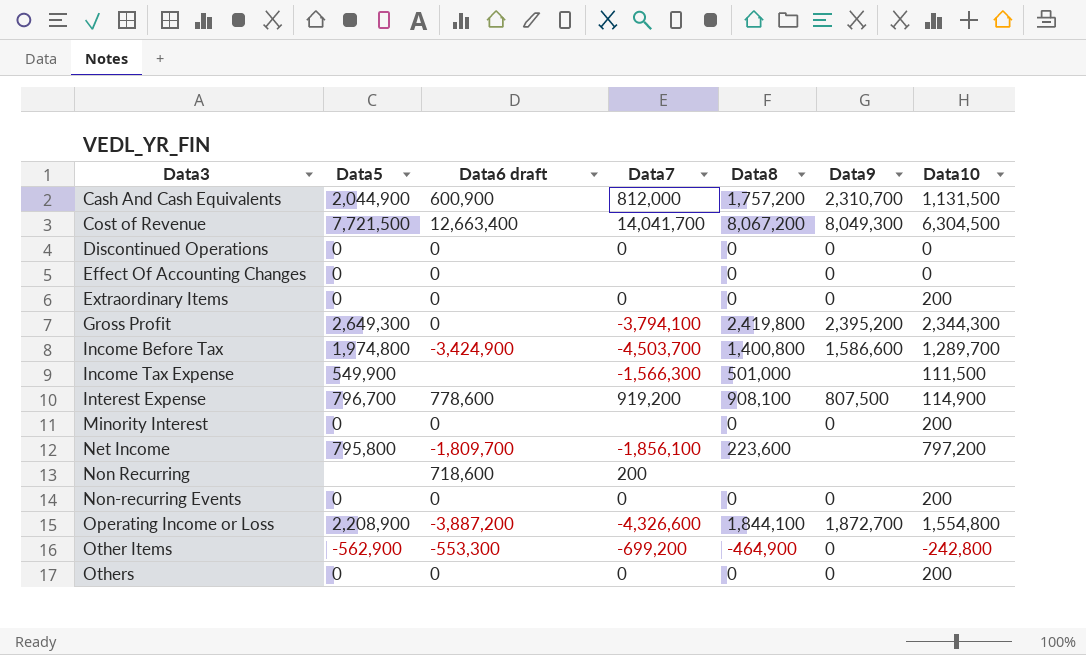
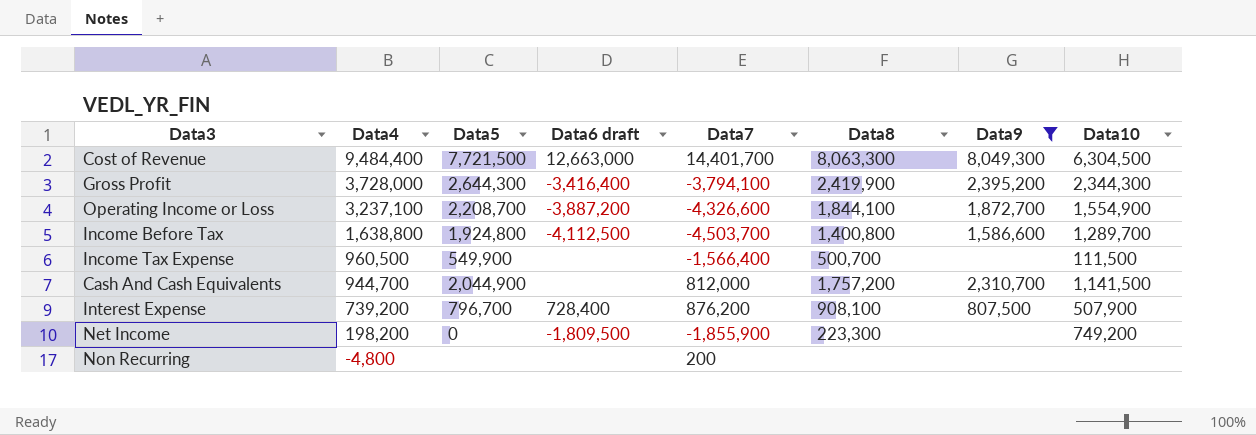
filter: none -> Data9 != 0
row order: Data3 ascending -> Data4 descending
column Data4 | position: none -> 2
Cost of Revenue | Data6 draft: 12,663,400 -> 12,663,000
Cost of Revenue | Data7: 14,041,700 -> 14,401,700
Cost of Revenue | Data8: 8,067,200 -> 8,063,300
Gross Profit | Data5: 2,649,300 -> 2,644,300
Gross Profit | Data6 draft: 0 -> -3,416,400
Gross Profit | Data8: 2,419,800 -> 2,419,900
Operating Income or Loss | Data5: 2,208,900 -> 2,208,700
Operating Income or Loss | Data10: 1,554,800 -> 1,554,900
Income Before Tax | Data5: 1,974,800 -> 1,924,800
Income Before Tax | Data6 draft: -3,424,900 -> -4,112,500
Income Tax Expense | Data7: -1,566,300 -> -1,566,400
Income Tax Expense | Data8: 501,000 -> 500,700
Cash And Cash Equivalents | Data6 draft: 600,900 -> none
Cash And Cash Equivalents | Data10: 1,131,500 -> 1,141,500
Interest Expense | Data6 draft: 778,600 -> 728,400
Interest Expense | Data7: 919,200 -> 876,200
Interest Expense | Data10: 114,900 -> 507,900
Net Income | Data5: 795,800 -> 0
Net Income | Data6 draft: -1,809,700 -> -1,809,500
Net Income | Data7: -1,856,100 -> -1,855,900
Net Income | Data8: 223,600 -> 223,300
Net Income | Data10: 797,200 -> 749,200
Non Recurring | Data6 draft: 718,600 -> none

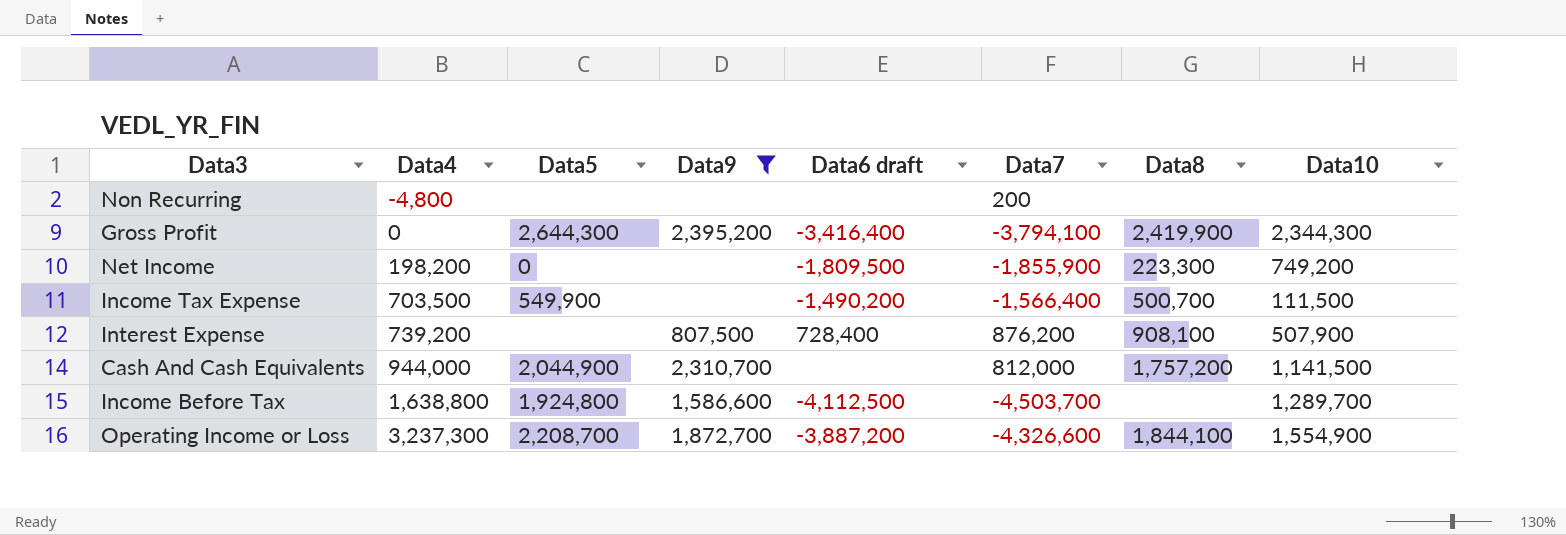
row order: Data4 descending -> Data4 ascending
column Data9 | position: 7 -> 4
row Cost of Revenue: 9,484,400 | 7,721,500 | 12,663,000 | 14,401,700 | 8,063,300 | 8,049,300 | 6,304,500 -> none
Gross Profit | Data4: 3,728,000 -> 0
Income Tax Expense | Data4: 960,500 -> 703,500
Income Tax Expense | Data6 draft: none -> -1,490,200
Interest Expense | Data5: 796,700 -> none
Cash And Cash Equivalents | Data4: 944,700 -> 944,000
Income Before Tax | Data8: 1,400,800 -> none
Operating Income or Loss | Data4: 3,237,100 -> 3,237,300

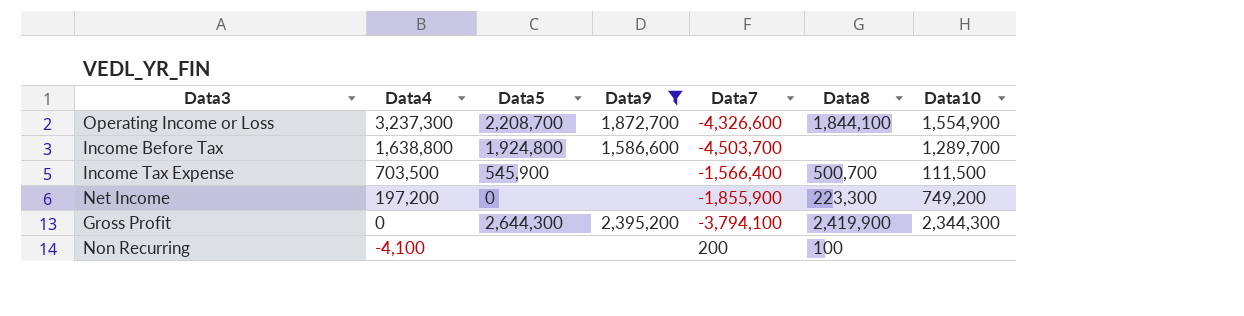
row order: Data4 ascending -> Data4 descending
column Data6 draft | position: 5 -> none
row Interest Expense: 739,200 | none | 807,500 | 728,400 | 876,200 | 908,100 | 507,900 -> none
row Cash And Cash Equivalents: 944,000 | 2,044,900 | 2,310,700 | none | 812,000 | 1,757,200 | 1,141,500 -> none
Income Tax Expense | Data5: 549,900 -> 545,900
Net Income | Data4: 198,200 -> 197,200
Non Recurring | Data4: -4,800 -> -4,100
Non Recurring | Data8: none -> 100

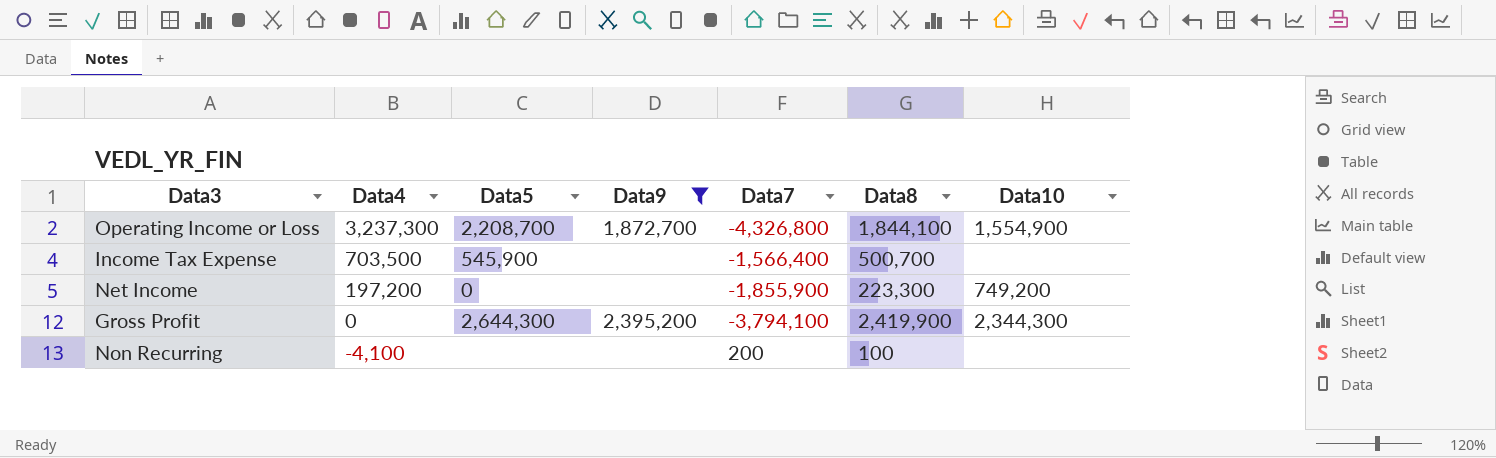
row Income Before Tax: 1,638,800 | 1,924,800 | 1,586,600 | -4,503,700 | none | 1,289,700 -> none
Operating Income or Loss | Data7: -4,326,600 -> -4,326,800
Income Tax Expense | Data10: 111,500 -> none

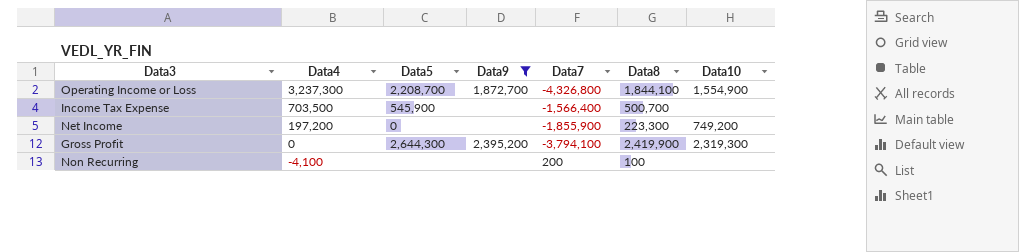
Gross Profit | Data10: 2,344,300 -> 2,319,300

